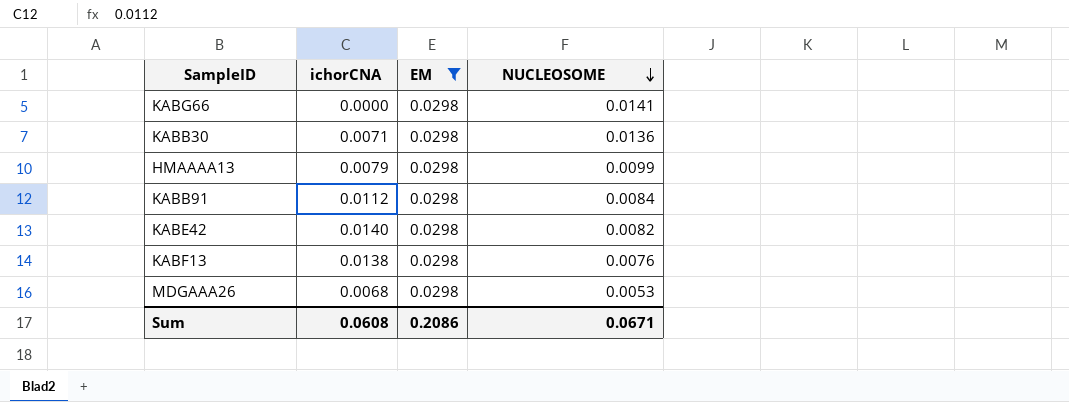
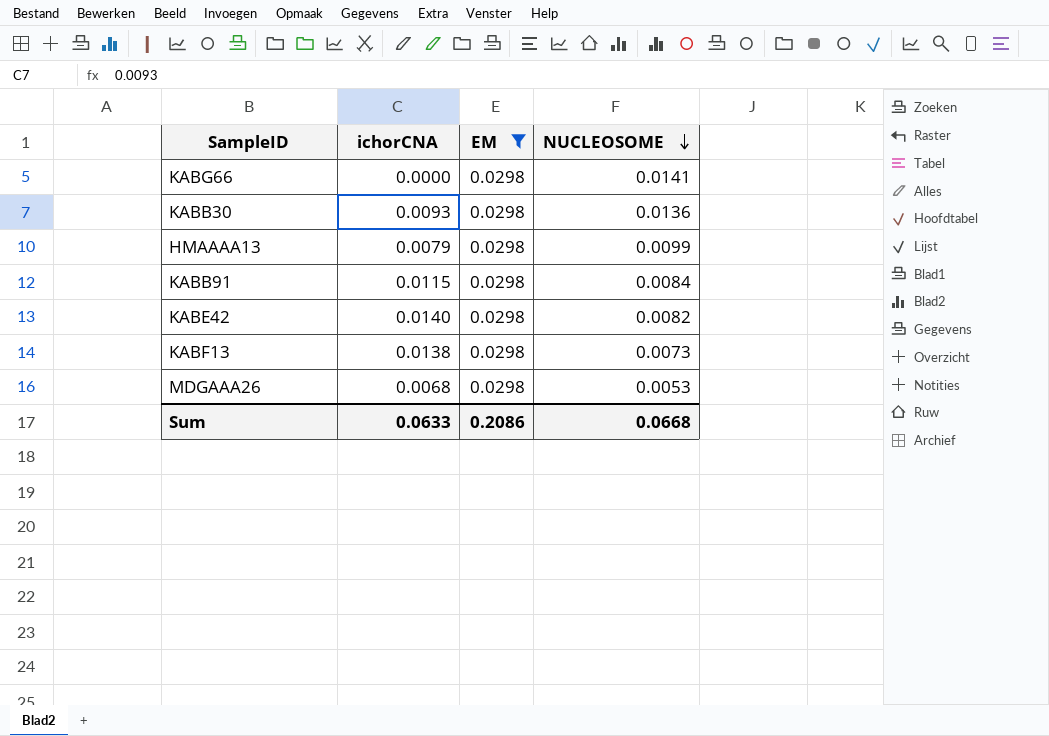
KABB30 | ichorCNA: 0.0071 -> 0.0093
KABB91 | ichorCNA: 0.0112 -> 0.0115
KABF13 | NUCLEOSOME: 0.0076 -> 0.0073
Sum | ichorCNA: 0.0608 -> 0.0633
Sum | NUCLEOSOME: 0.0671 -> 0.0668

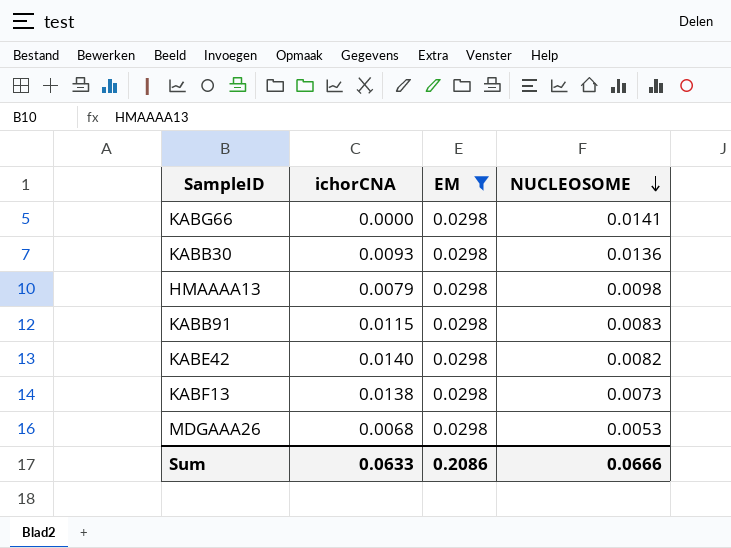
HMAAAA13 | NUCLEOSOME: 0.0099 -> 0.0098
KABB91 | NUCLEOSOME: 0.0084 -> 0.0083
Sum | NUCLEOSOME: 0.0668 -> 0.0666

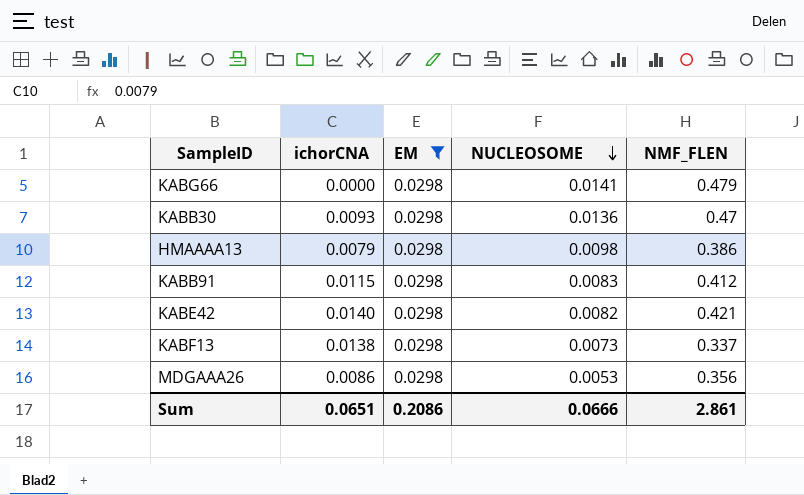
column NMF_FLEN | position: none -> 5
MDGAAA26 | ichorCNA: 0.0068 -> 0.0086
Sum | ichorCNA: 0.0633 -> 0.0651

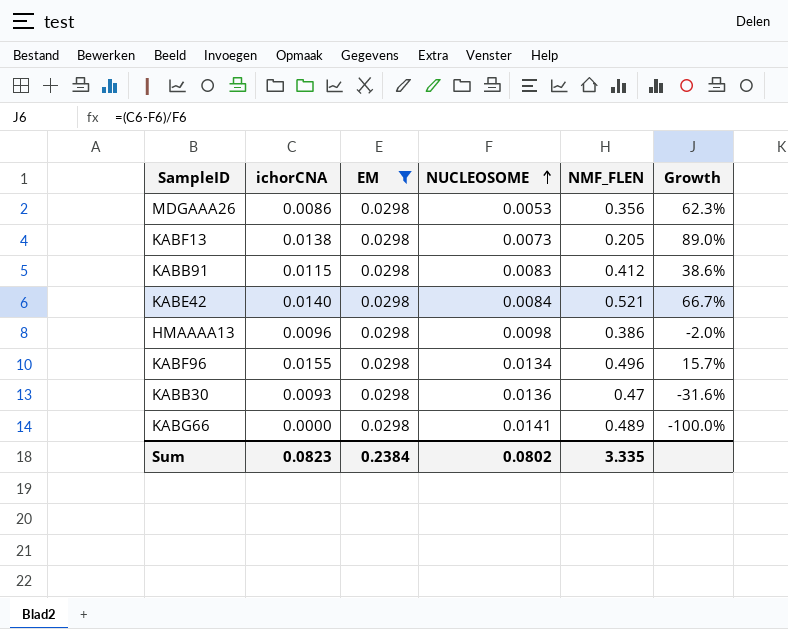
row order: NUCLEOSOME descending -> NUCLEOSOME ascending
column Growth | formula: none -> ([ichorCNA] - [NUCLEOSOME]) / [NUCLEOSOME]
KABF13 | NMF_FLEN: 0.337 -> 0.205
KABE42 | NUCLEOSOME: 0.0082 -> 0.0084
KABE42 | NMF_FLEN: 0.421 -> 0.521
HMAAAA13 | ichorCNA: 0.0079 -> 0.0096
row KABF96: none -> 0.0155 | 0.0298 | 0.0134 | 0.496 | 15.7%
KABG66 | NMF_FLEN: 0.479 -> 0.489
Sum | ichorCNA: 0.0651 -> 0.0823
Sum | EM: 0.2086 -> 0.2384
Sum | NUCLEOSOME: 0.0666 -> 0.0802
Sum | NMF_FLEN: 2.861 -> 3.335

